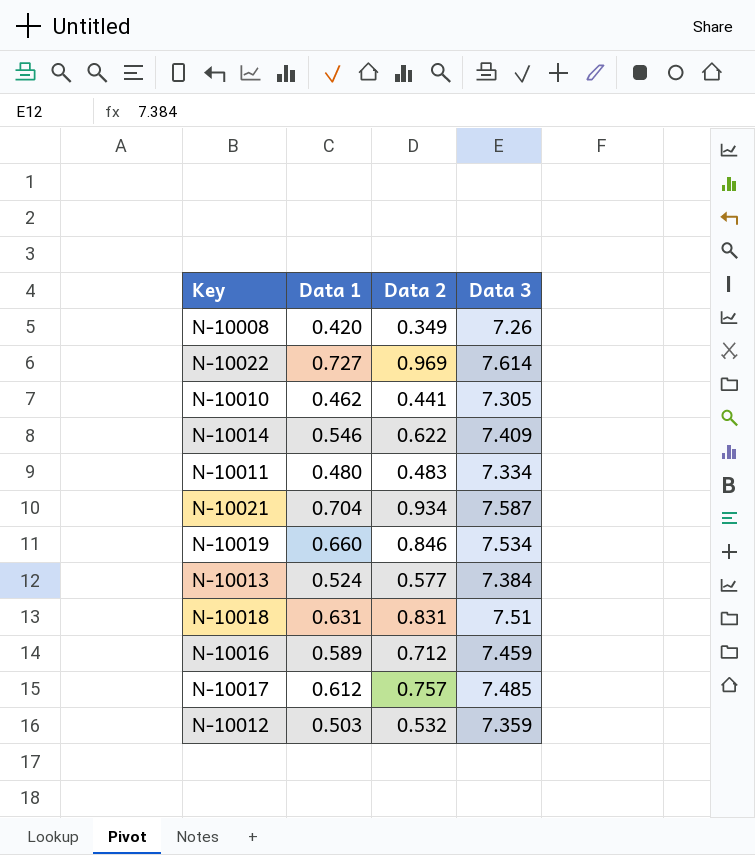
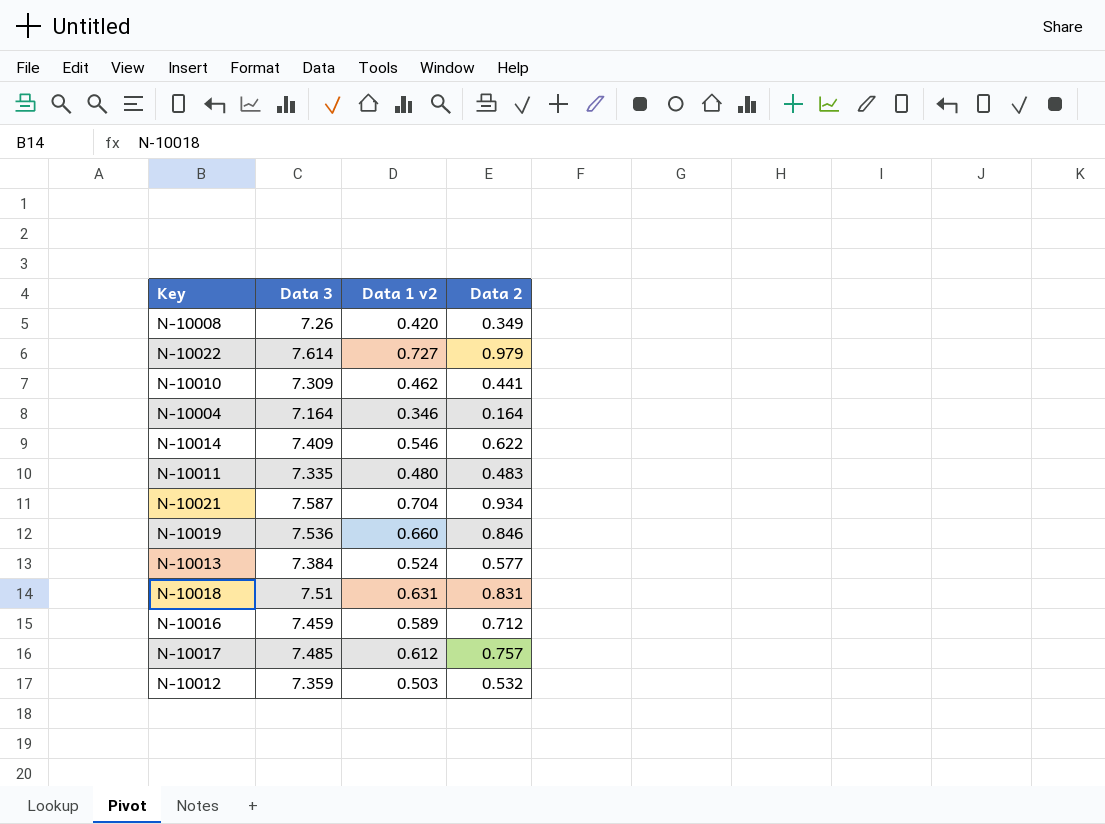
column Data 3 | position: 4 -> 2
column name: Data 1 -> Data 1 v2
N-10022 | Data 2: 0.969 -> 0.979
N-10010 | Data 3: 7.305 -> 7.309
row N-10004: none -> 7.164 | 0.346 | 0.164
N-10011 | Data 3: 7.334 -> 7.335
N-10019 | Data 3: 7.534 -> 7.536

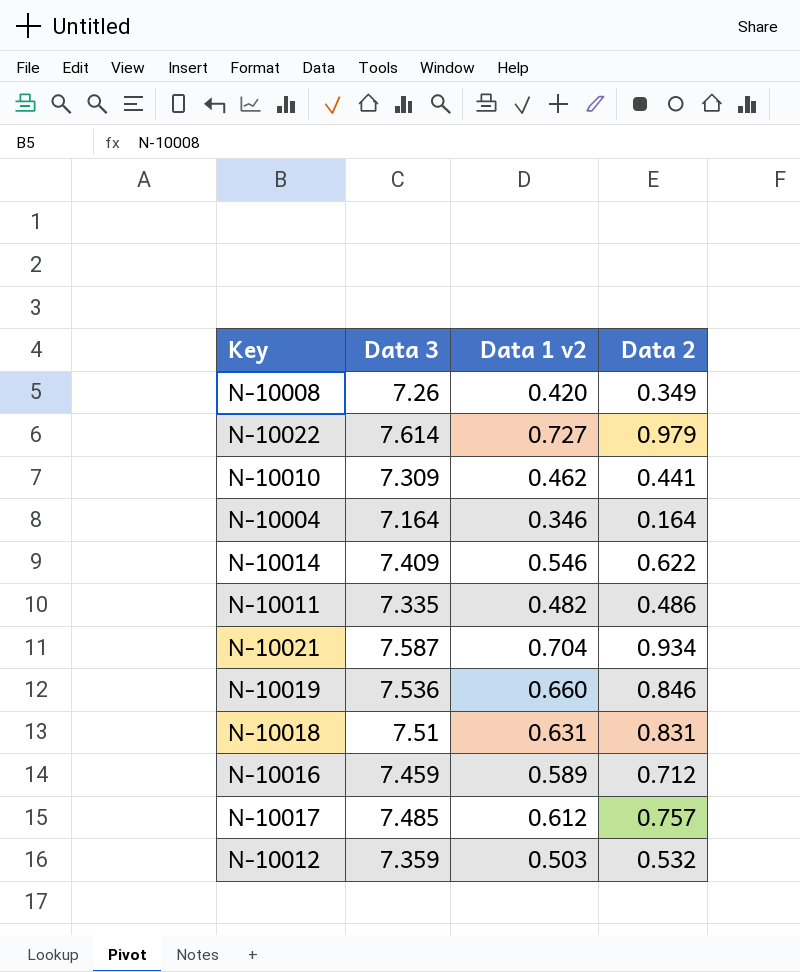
row N-10013: 7.384 | 0.524 | 0.577 -> none
N-10011 | Data 1 v2: 0.480 -> 0.482
N-10011 | Data 2: 0.483 -> 0.486

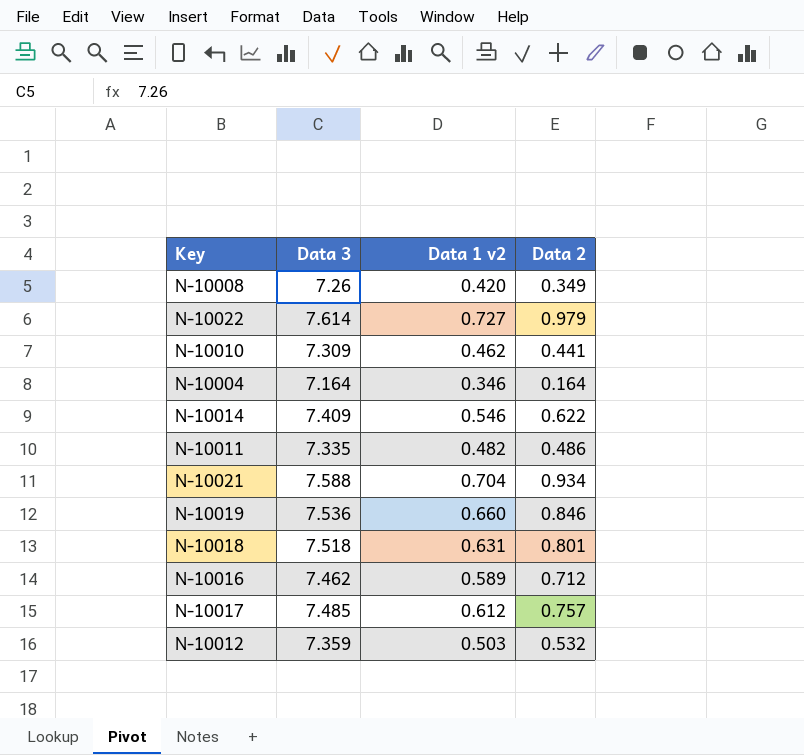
N-10021 | Data 3: 7.587 -> 7.588
N-10018 | Data 3: 7.51 -> 7.518
N-10018 | Data 2: 0.831 -> 0.801
N-10016 | Data 3: 7.459 -> 7.462

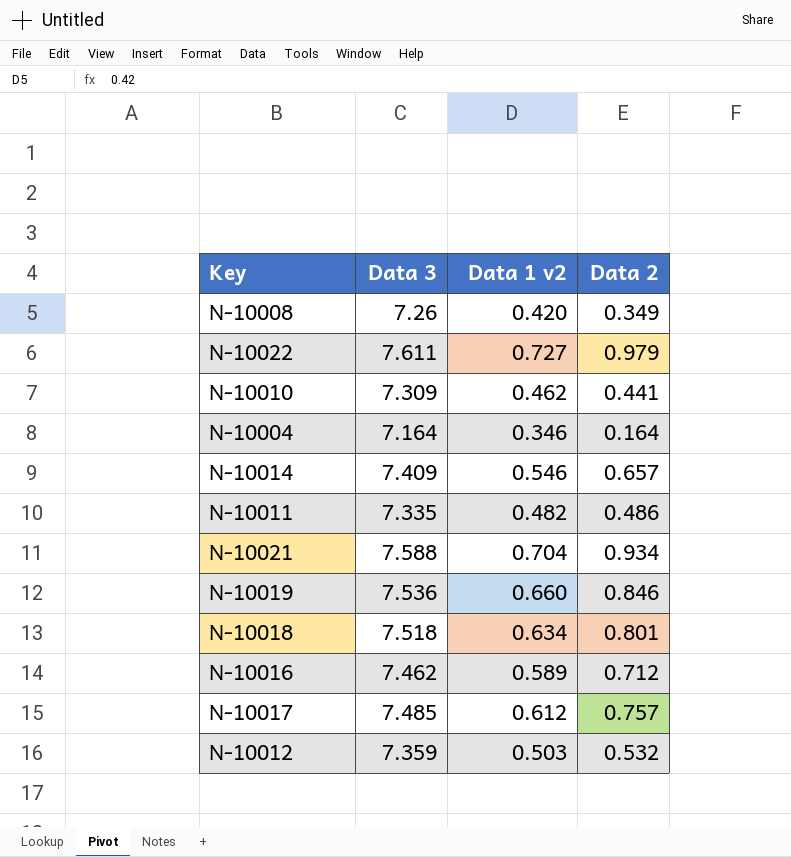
N-10022 | Data 3: 7.614 -> 7.611
N-10014 | Data 2: 0.622 -> 0.657
N-10018 | Data 1 v2: 0.631 -> 0.634

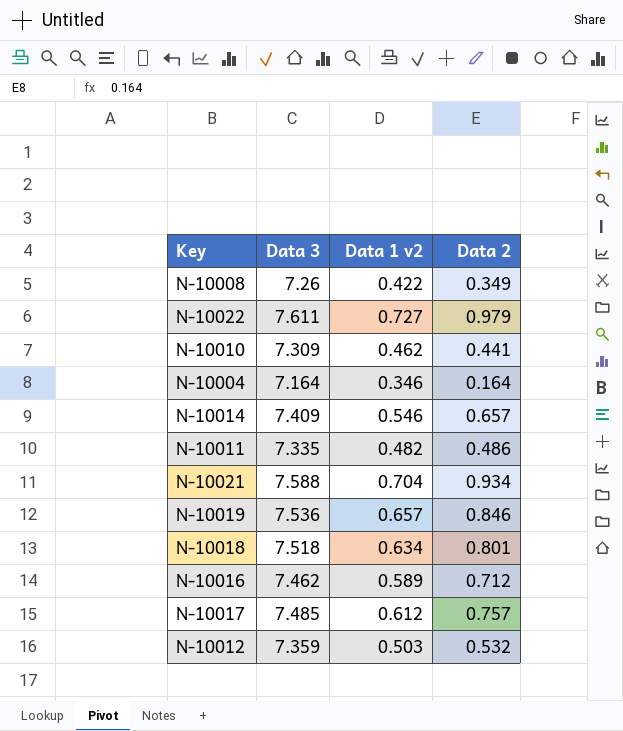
N-10008 | Data 1 v2: 0.420 -> 0.422
N-10019 | Data 1 v2: 0.660 -> 0.657

